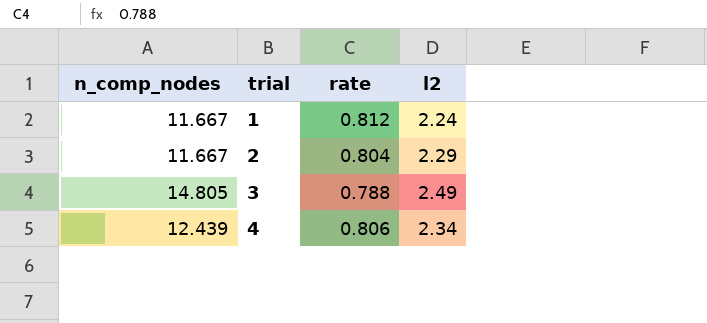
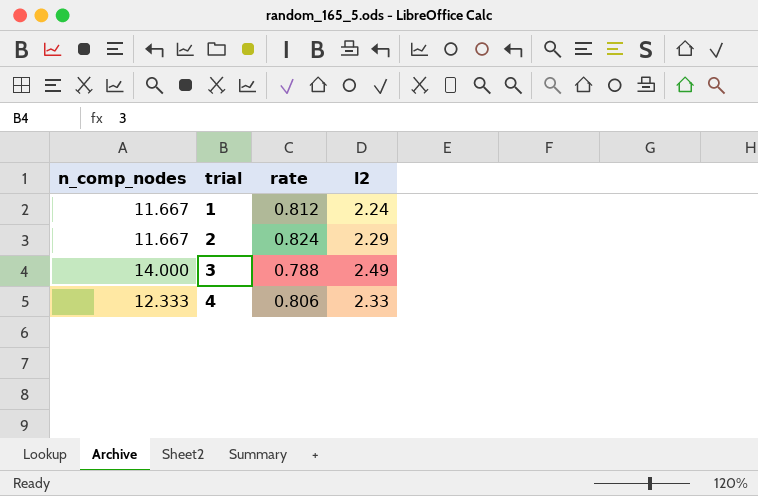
2 | rate: 0.804 -> 0.824
3 | n_comp_nodes: 14.805 -> 14.000
4 | n_comp_nodes: 12.439 -> 12.333
4 | l2: 2.34 -> 2.33

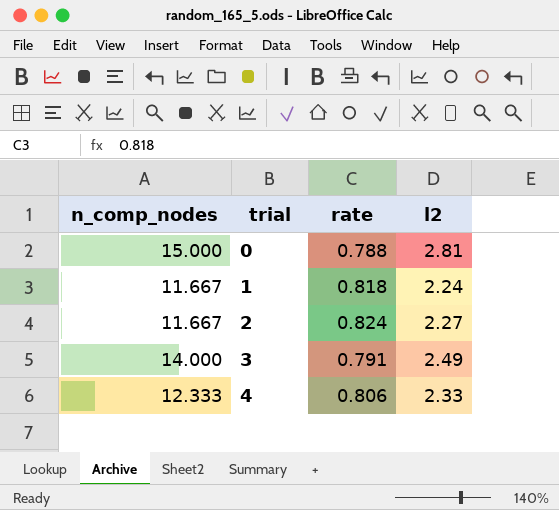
row 0: none -> 15.000 | 0.788 | 2.81
1 | rate: 0.812 -> 0.818
2 | l2: 2.29 -> 2.27
3 | rate: 0.788 -> 0.791

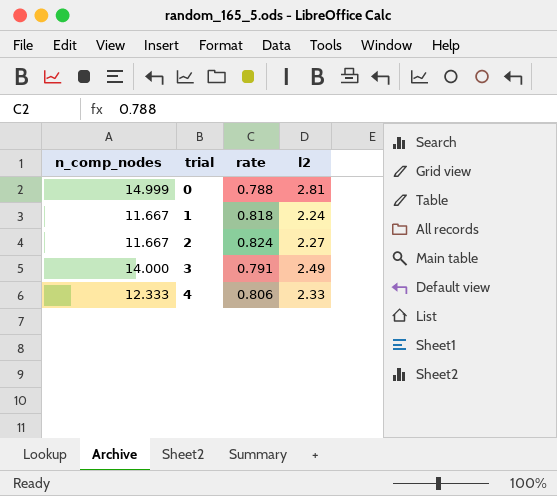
0 | n_comp_nodes: 15.000 -> 14.999

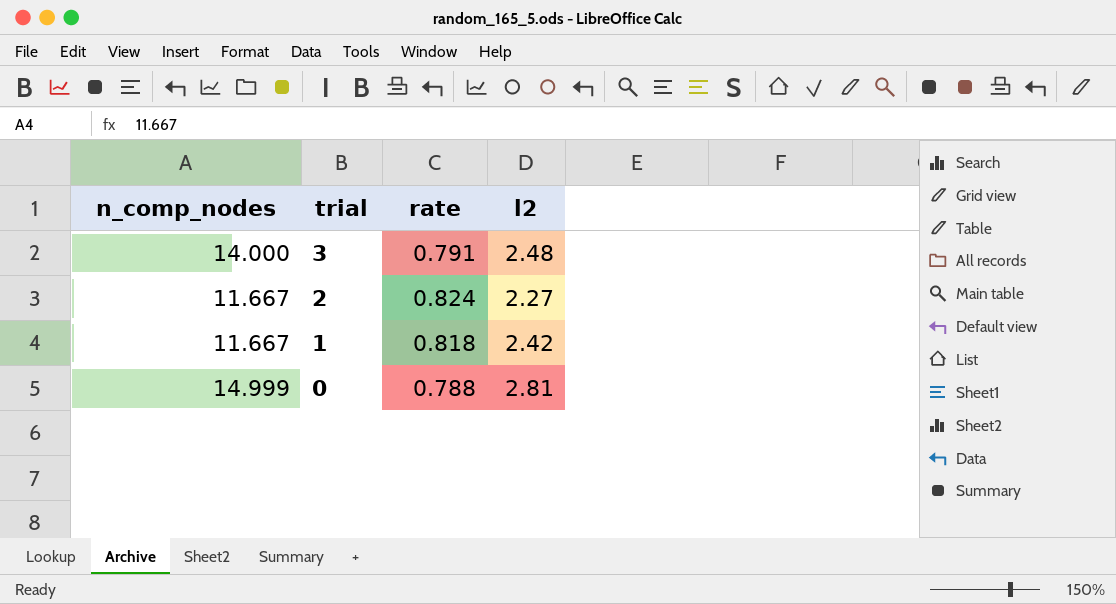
row order: trial ascending -> trial descending
row 4: 12.333 | 0.806 | 2.33 -> none
3 | l2: 2.49 -> 2.48
1 | l2: 2.24 -> 2.42

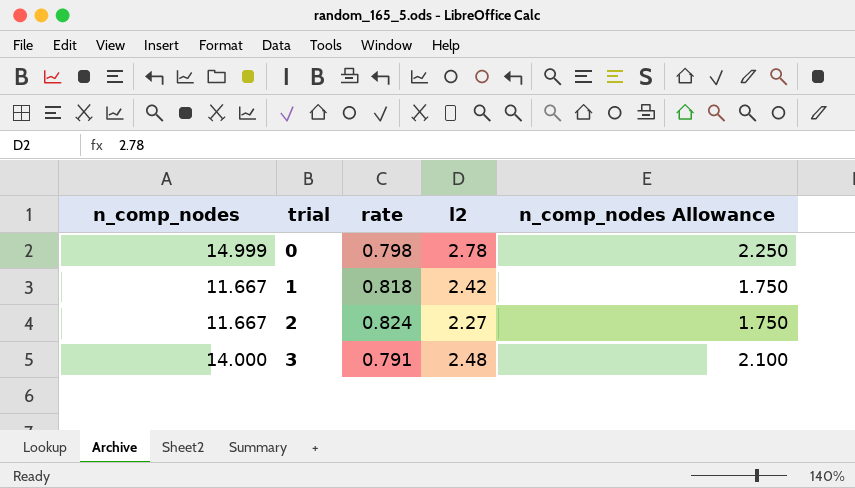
row order: trial descending -> trial ascending
column n_comp_nodes Allowance | formula: none -> [n_comp_nodes] * 0.15
0 | rate: 0.788 -> 0.798
0 | l2: 2.81 -> 2.78

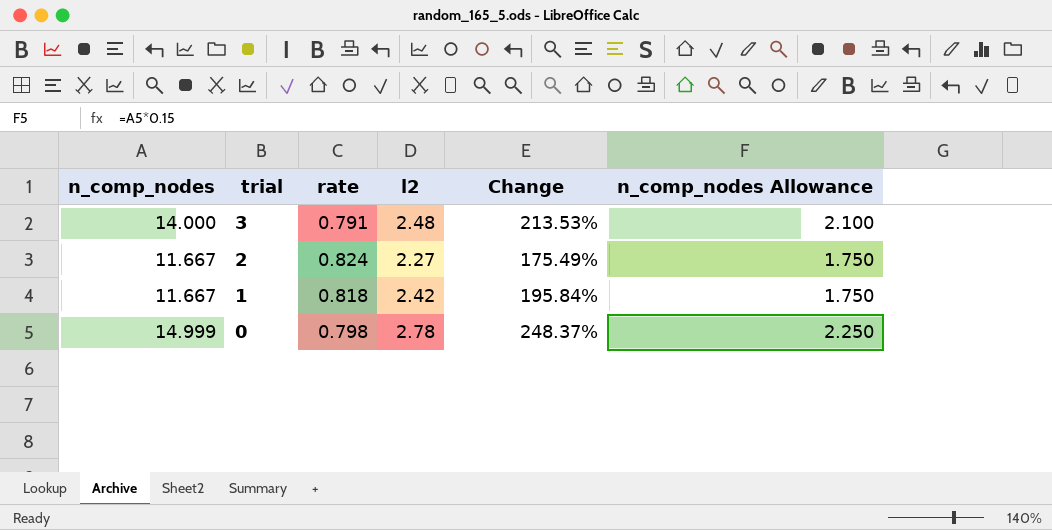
row order: trial ascending -> trial descending
column Change | formula: none -> ([l2] - [rate]) / [rate]

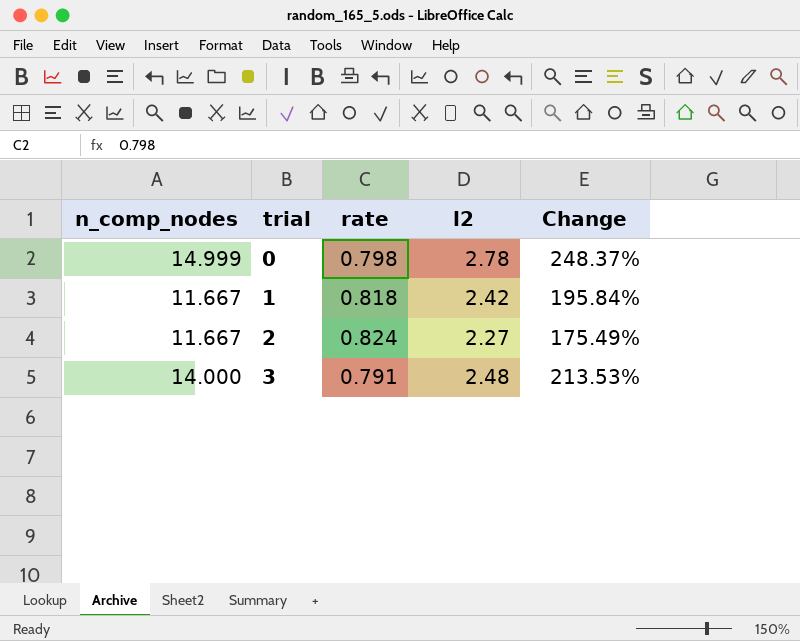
row order: trial descending -> trial ascending
column n_comp_nodes Allowance | formula: [n_comp_nodes] * 0.15 -> none

